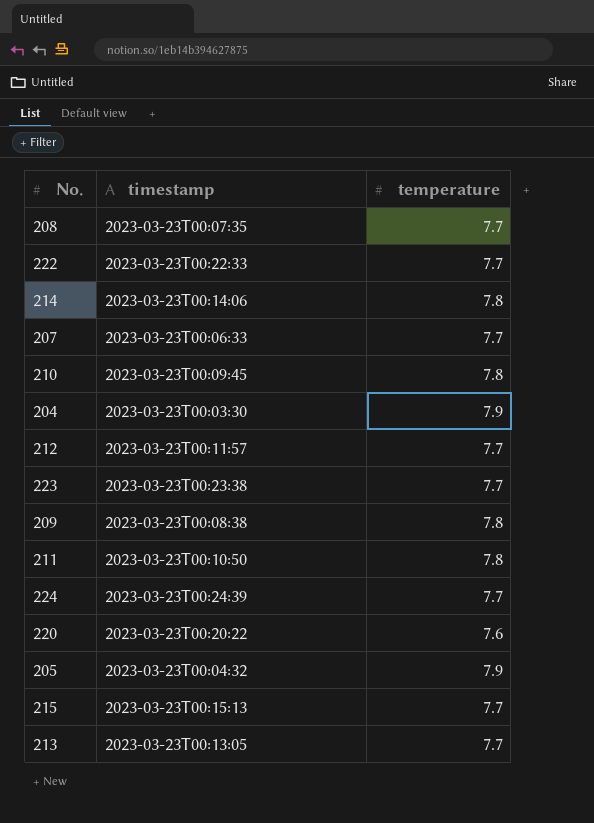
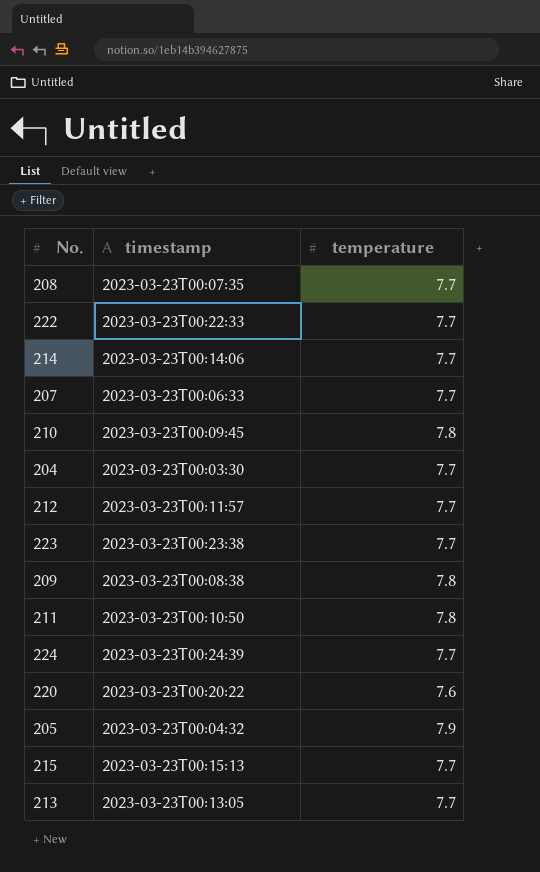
214 | temperature: 7.8 -> 7.7
204 | temperature: 7.9 -> 7.7

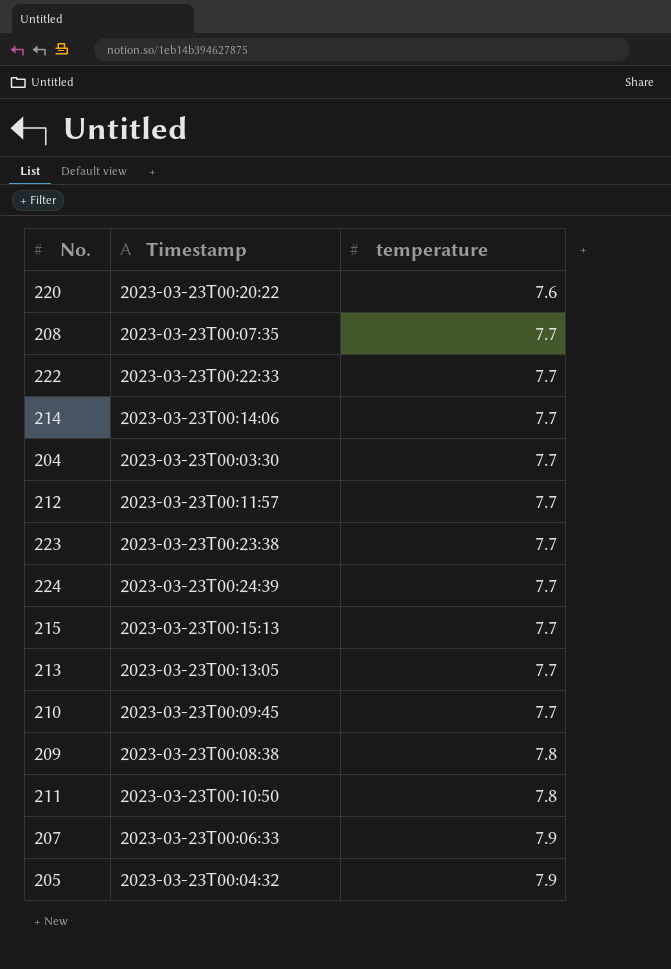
row order: none -> temperature ascending
column name: timestamp -> Timestamp
210 | temperature: 7.8 -> 7.7
207 | temperature: 7.7 -> 7.9

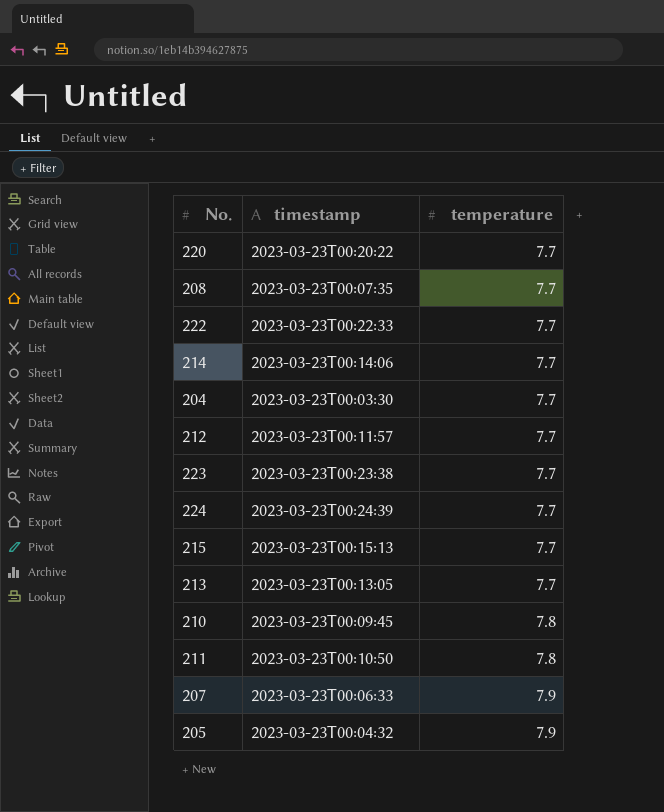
column name: Timestamp -> timestamp
row 209: 2023-03-23T00:08:38 | 7.8 -> none
220 | temperature: 7.6 -> 7.7
210 | temperature: 7.7 -> 7.8

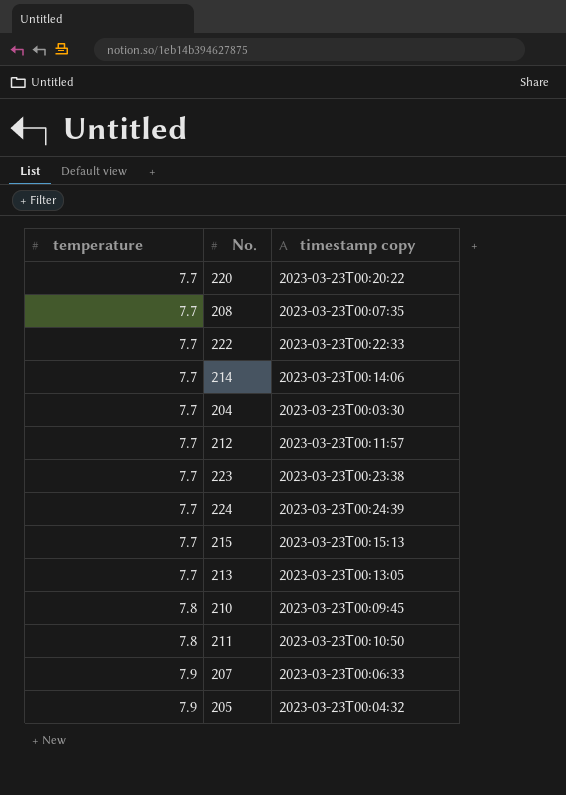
column temperature | position: 3 -> 1
column name: timestamp -> timestamp copy

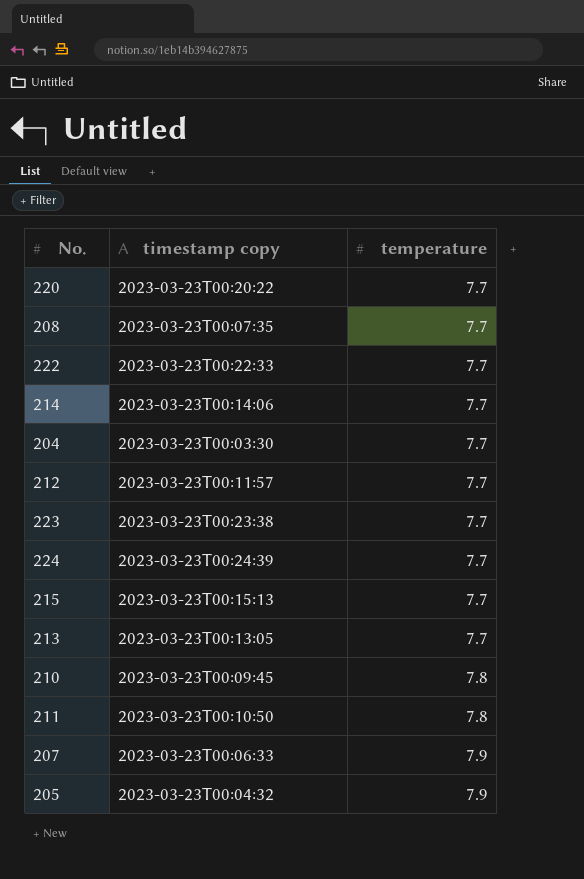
column temperature | position: 1 -> 3

